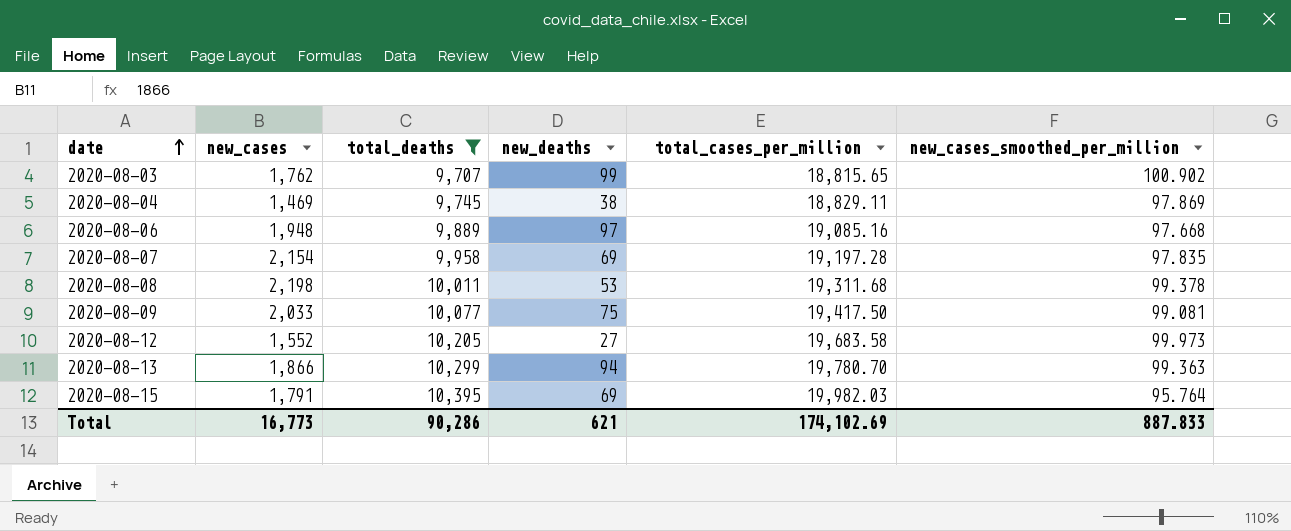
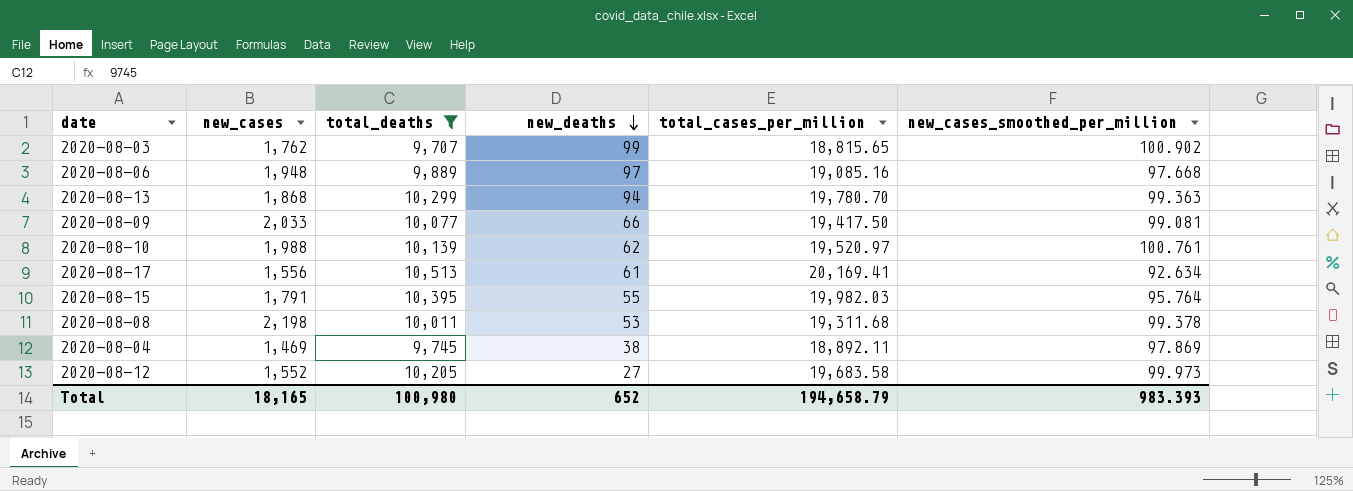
row order: date ascending -> new_deaths descending
row 2020-08-07: 2,154 | 9,958 | 69 | 19,197.28 | 97.835 -> none
2020-08-13 | new_cases: 1,866 -> 1,868
2020-08-09 | new_deaths: 75 -> 66
row 2020-08-10: none -> 1,988 | 10,139 | 62 | 19,520.97 | 100.761
row 2020-08-17: none -> 1,556 | 10,513 | 61 | 20,169.41 | 92.634
2020-08-15 | new_deaths: 69 -> 55
2020-08-04 | total_cases_per_million: 18,829.11 -> 18,892.11
Total | new_cases: 16,773 -> 18,165
Total | total_deaths: 90,286 -> 100,980
Total | new_deaths: 621 -> 652
Total | total_cases_per_million: 174,102.69 -> 194,658.79
Total | new_cases_smoothed_per_million: 887.833 -> 983.393

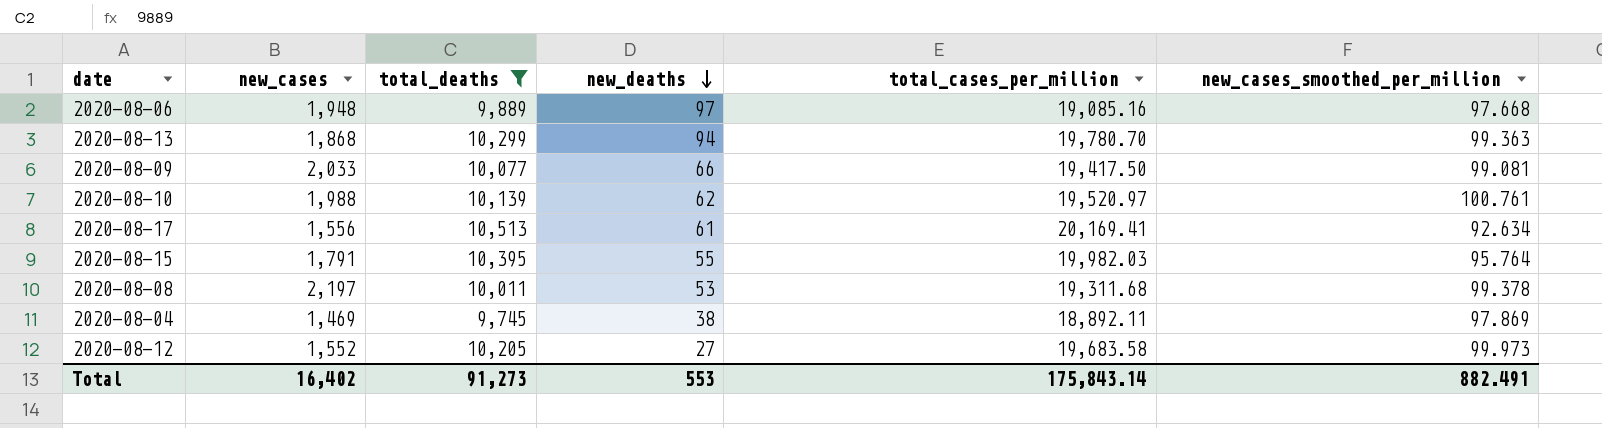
row 2020-08-03: 1,762 | 9,707 | 99 | 18,815.65 | 100.902 -> none
2020-08-08 | new_cases: 2,198 -> 2,197
Total | new_cases: 18,165 -> 16,402
Total | total_deaths: 100,980 -> 91,273
Total | new_deaths: 652 -> 553
Total | total_cases_per_million: 194,658.79 -> 175,843.14
Total | new_cases_smoothed_per_million: 983.393 -> 882.491

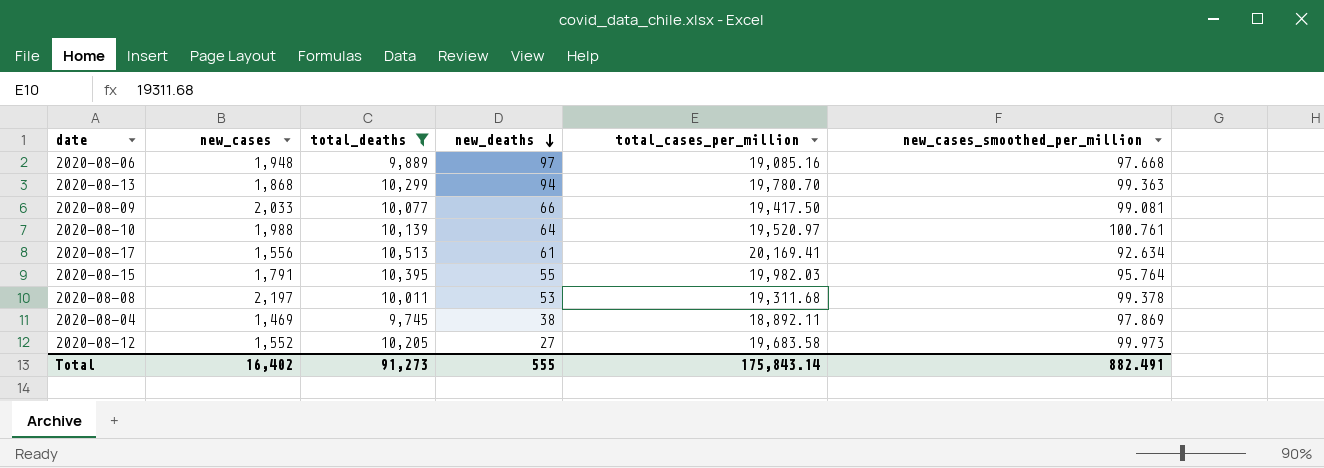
2020-08-10 | new_deaths: 62 -> 64
Total | new_deaths: 553 -> 555

